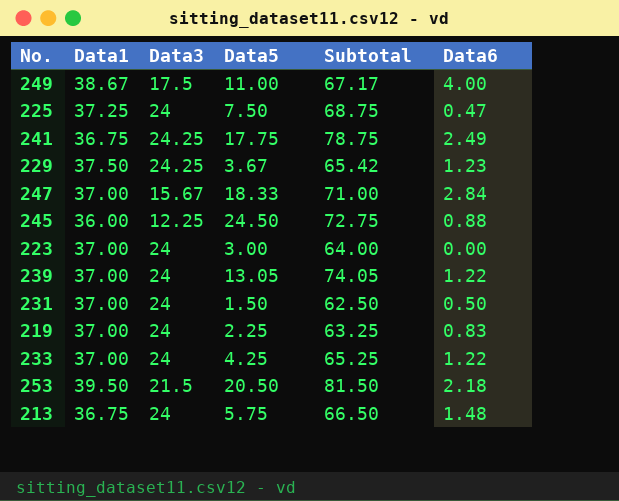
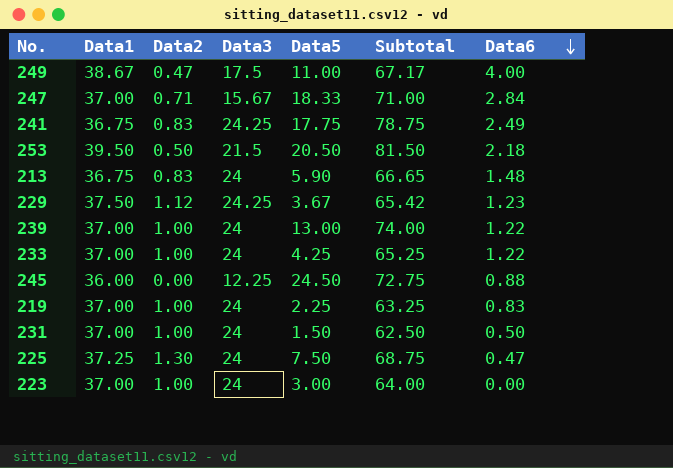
row order: none -> Data6 descending
column Data2 | position: none -> 3
213 | Data5: 5.75 -> 5.90
213 | Subtotal: 66.50 -> 66.65
239 | Data5: 13.05 -> 13.00
239 | Subtotal: 74.05 -> 74.00

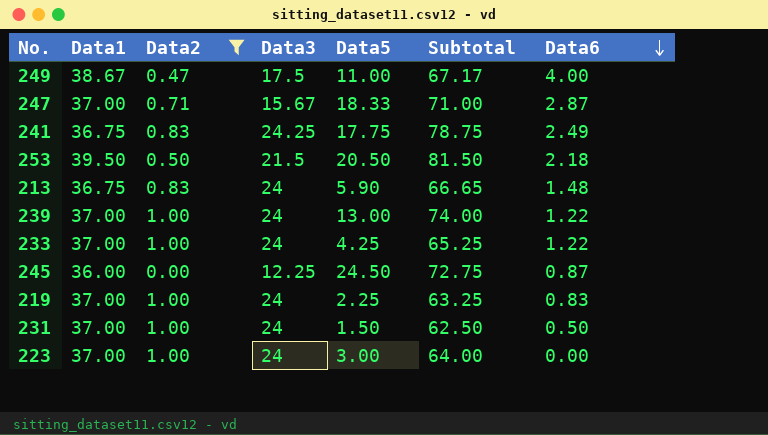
filter: none -> Data2 <= 1.00
247 | Data6: 2.84 -> 2.87
245 | Data6: 0.88 -> 0.87

